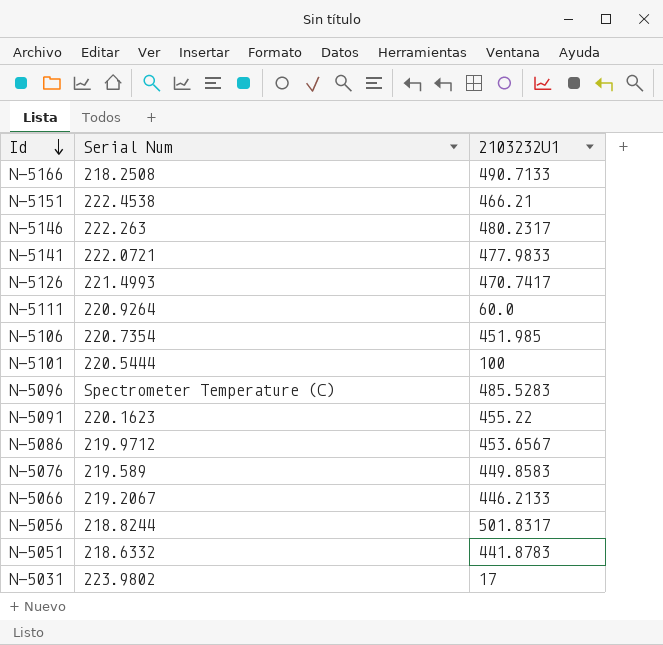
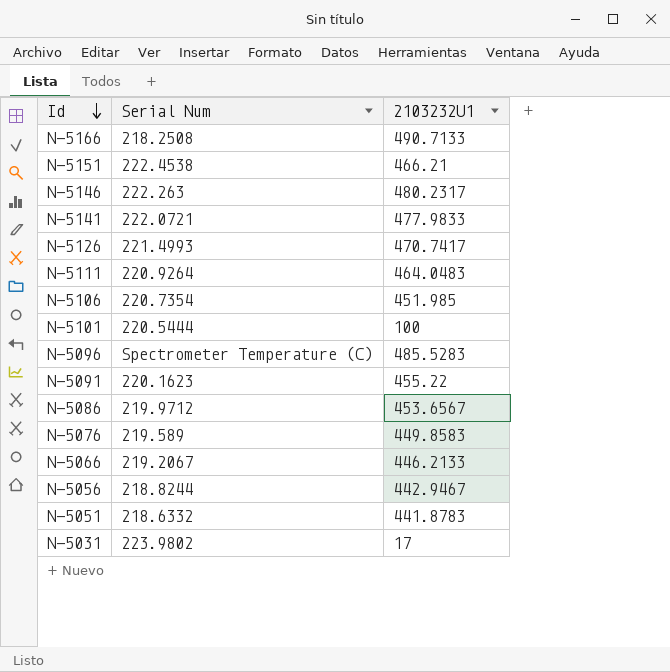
N-5111 | 2103232U1: 60.0 -> 464.0483
N-5056 | 2103232U1: 501.8317 -> 442.9467

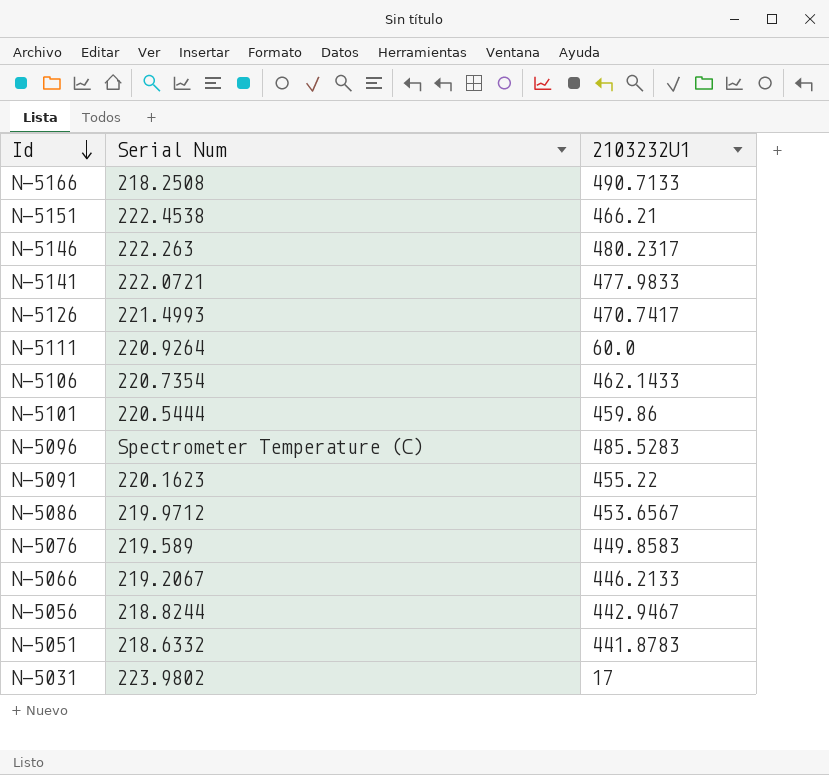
N-5111 | 2103232U1: 464.0483 -> 60.0
N-5106 | 2103232U1: 451.985 -> 462.1433
N-5101 | 2103232U1: 100 -> 459.86

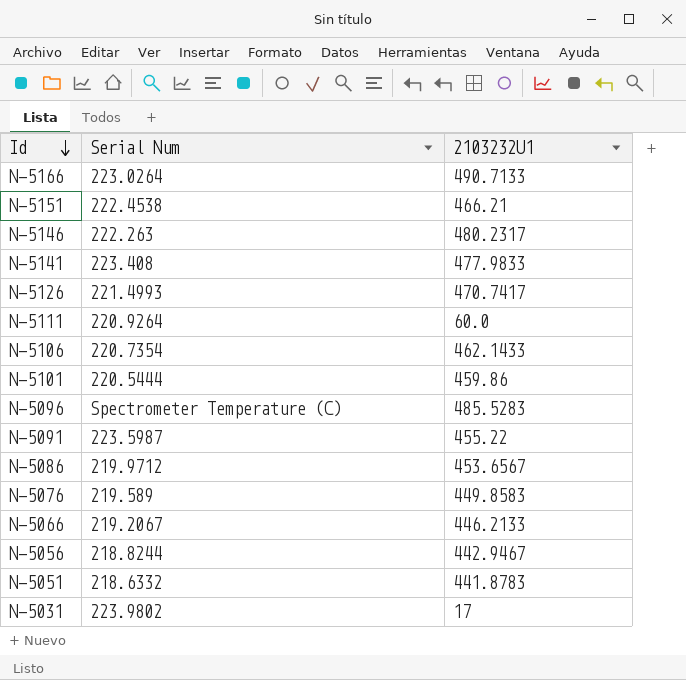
N-5166 | Serial Num: 218.2508 -> 223.0264
N-5141 | Serial Num: 222.0721 -> 223.408
N-5091 | Serial Num: 220.1623 -> 223.5987

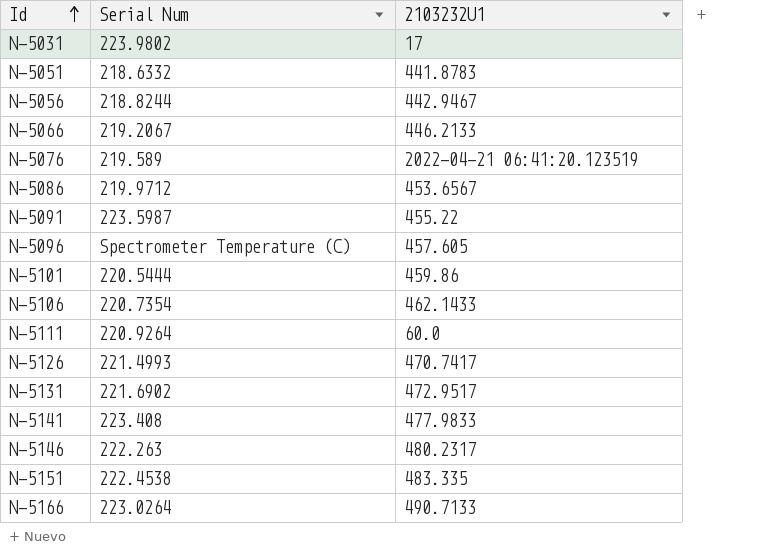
row order: Id descending -> Id ascending
N-5076 | 2103232U1: 449.8583 -> 2022-04-21 06:41:20.123519
N-5096 | 2103232U1: 485.5283 -> 457.605
row N-5131: none -> 221.6902 | 472.9517
N-5151 | 2103232U1: 466.21 -> 483.335

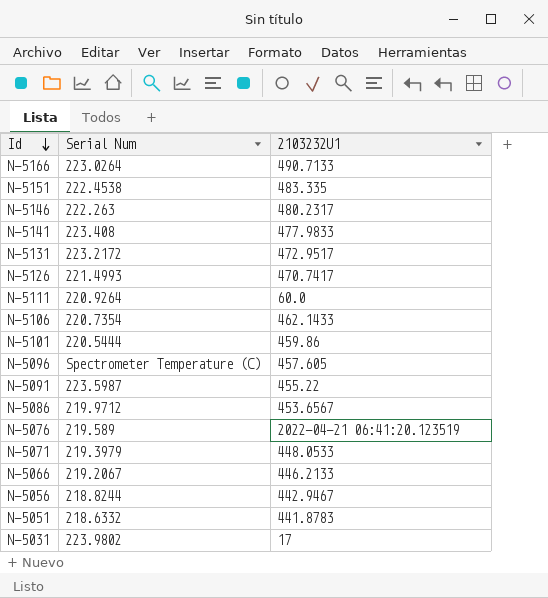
row order: Id ascending -> Id descending
N-5131 | Serial Num: 221.6902 -> 223.2172
row N-5071: none -> 219.3979 | 448.0533

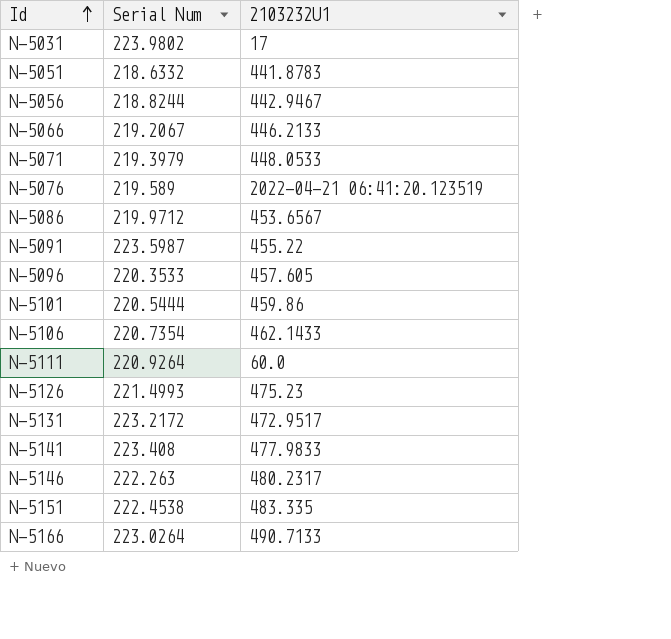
row order: Id descending -> Id ascending
N-5096 | Serial Num: Spectrometer Temperature (C) -> 220.3533
N-5126 | 2103232U1: 470.7417 -> 475.23

